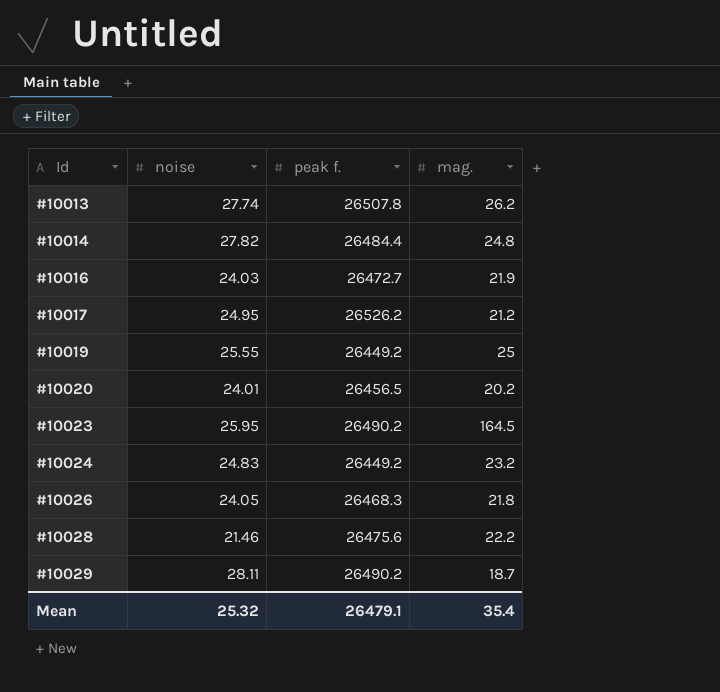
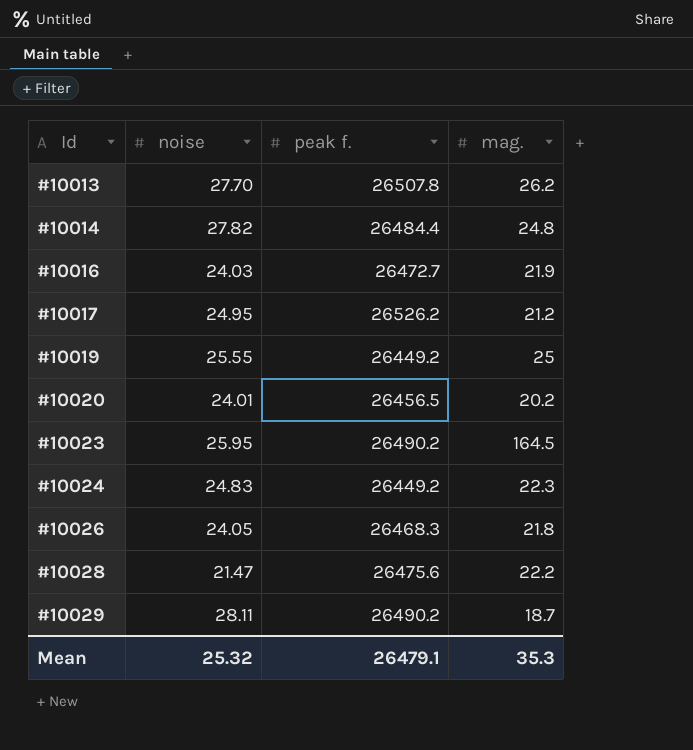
#10013 | noise: 27.74 -> 27.70
#10024 | mag.: 23.2 -> 22.3
#10028 | noise: 21.46 -> 21.47
Mean | mag.: 35.4 -> 35.3

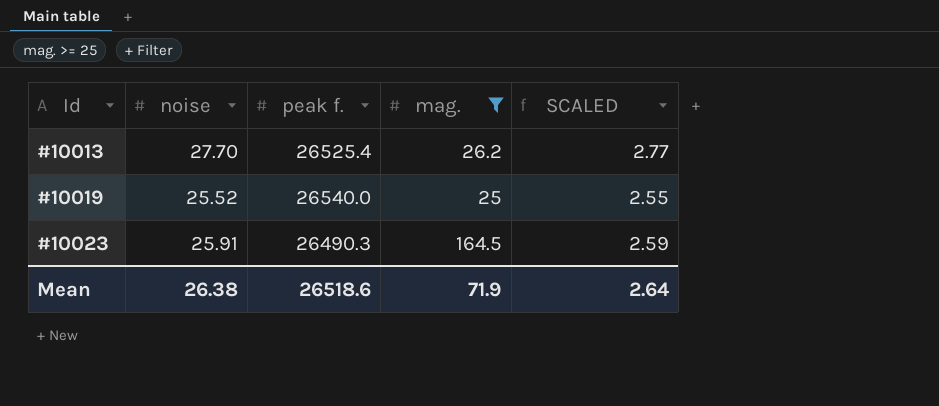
filter: none -> mag. >= 25
column SCALED | formula: none -> [noise] * 0.1
#10013 | peak f.: 26507.8 -> 26525.4
#10019 | noise: 25.55 -> 25.52
#10019 | peak f.: 26449.2 -> 26540.0
#10023 | noise: 25.95 -> 25.91
#10023 | peak f.: 26490.2 -> 26490.3
Mean | noise: 25.32 -> 26.38
Mean | peak f.: 26479.1 -> 26518.6
Mean | mag.: 35.3 -> 71.9

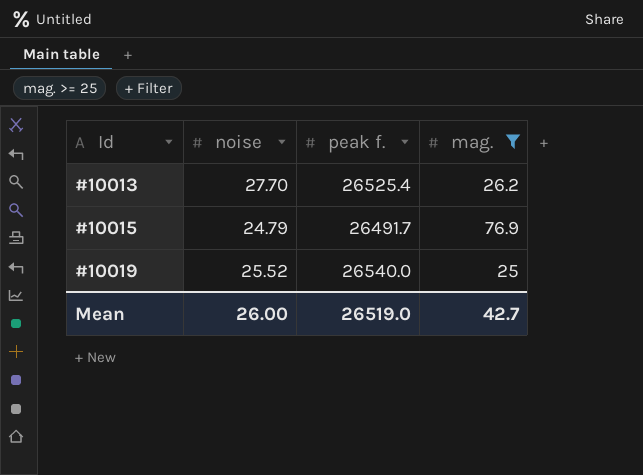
column SCALED | formula: [noise] * 0.1 -> none
row #10023: 25.91 | 26490.3 | 164.5 | 2.59 -> none
row #10015: none -> 24.79 | 26491.7 | 76.9
Mean | noise: 26.38 -> 26.00
Mean | peak f.: 26518.6 -> 26519.0
Mean | mag.: 71.9 -> 42.7

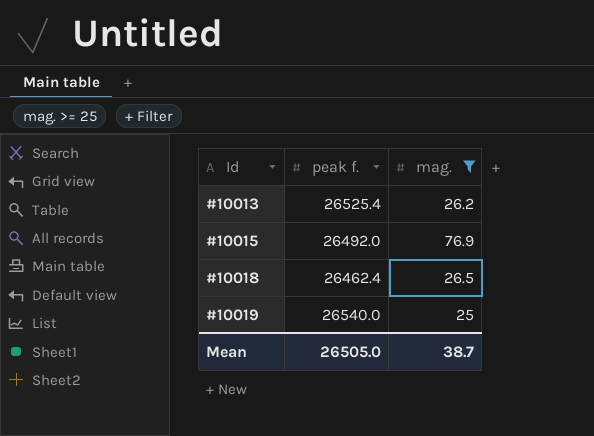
column noise | position: 2 -> none
#10015 | peak f.: 26491.7 -> 26492.0
row #10018: none -> 26462.4 | 26.5
Mean | peak f.: 26519.0 -> 26505.0
Mean | mag.: 42.7 -> 38.7

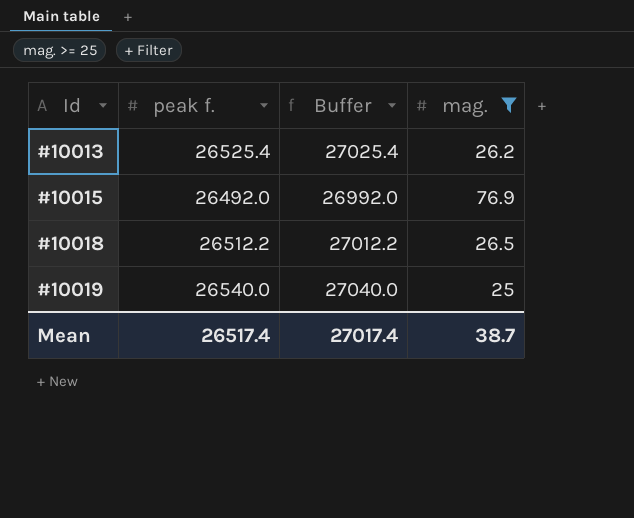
column Buffer | formula: none -> [peak f.] + 500
#10018 | peak f.: 26462.4 -> 26512.2
Mean | peak f.: 26505.0 -> 26517.4

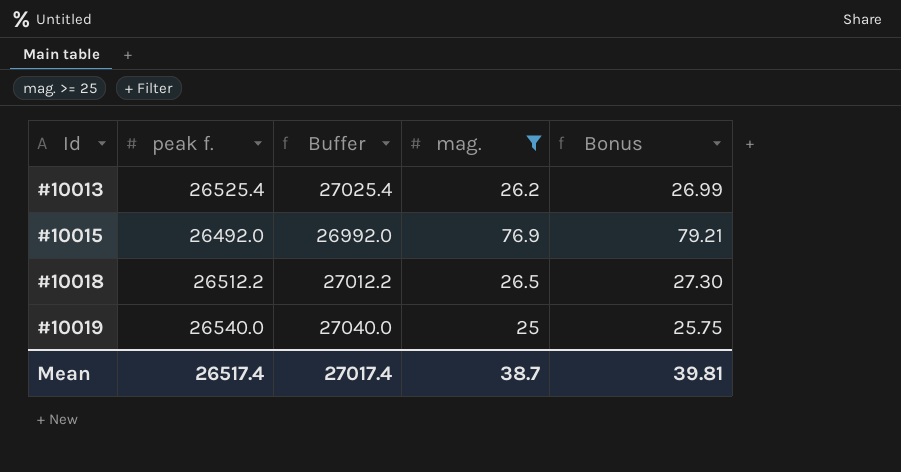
column Bonus | formula: none -> [mag.] * 1.03

